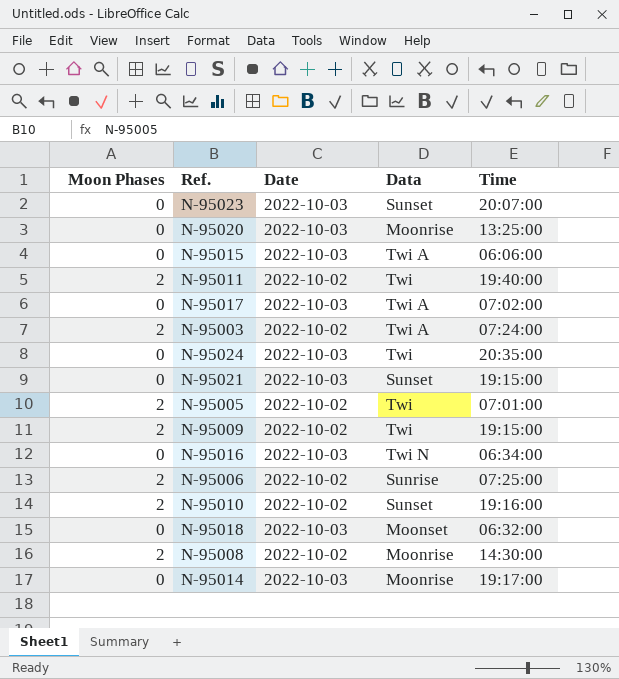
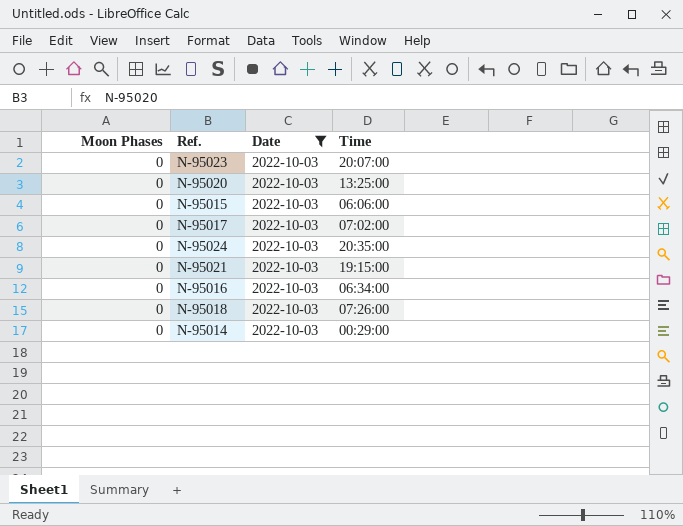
filter: none -> Date = 2022-10-03
column Data | position: 4 -> none
N-95018 | Time: 06:32:00 -> 07:26:00
N-95014 | Time: 19:17:00 -> 00:29:00

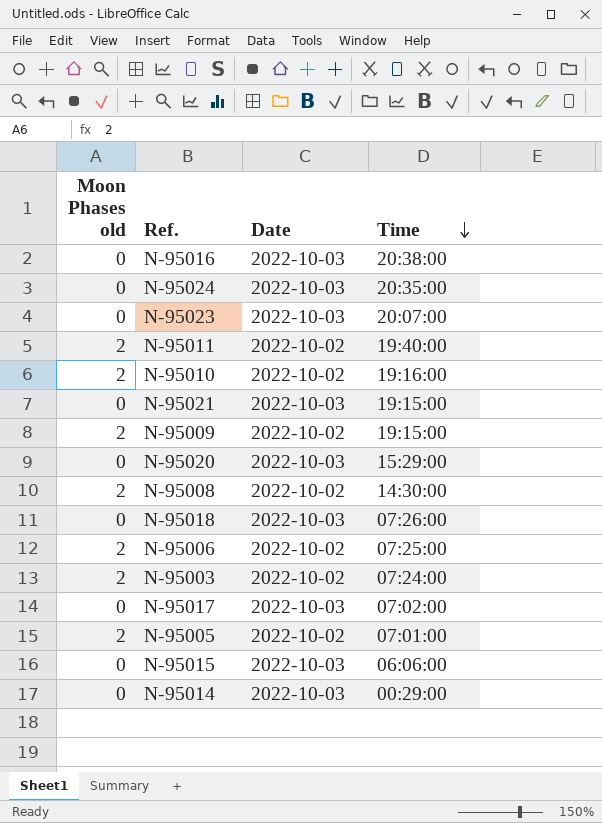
filter: Date = 2022-10-03 -> none
row order: none -> Time descending
column name: Moon Phases -> Moon Phases old
N-95016 | Time: 06:34:00 -> 20:38:00
N-95020 | Time: 13:25:00 -> 15:29:00

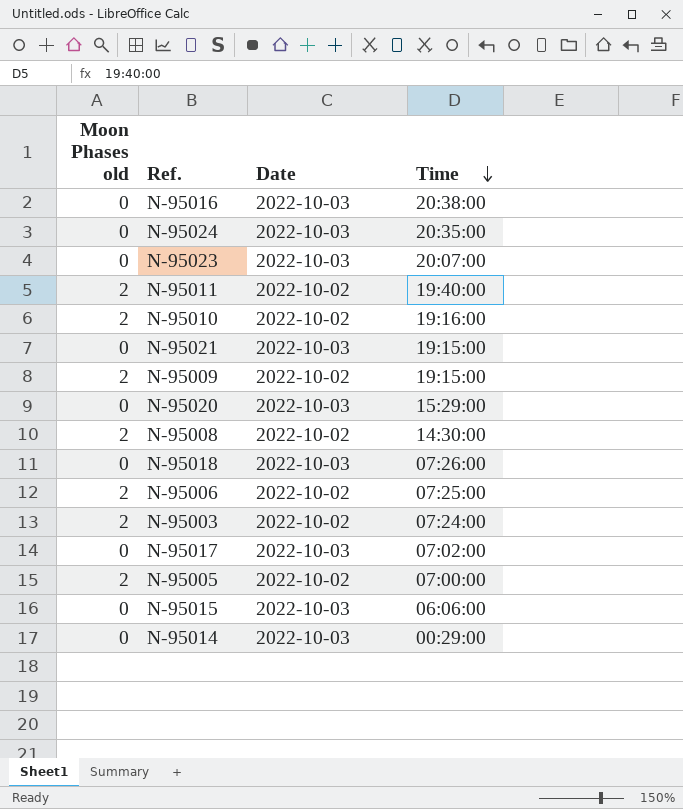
N-95005 | Time: 07:01:00 -> 07:00:00

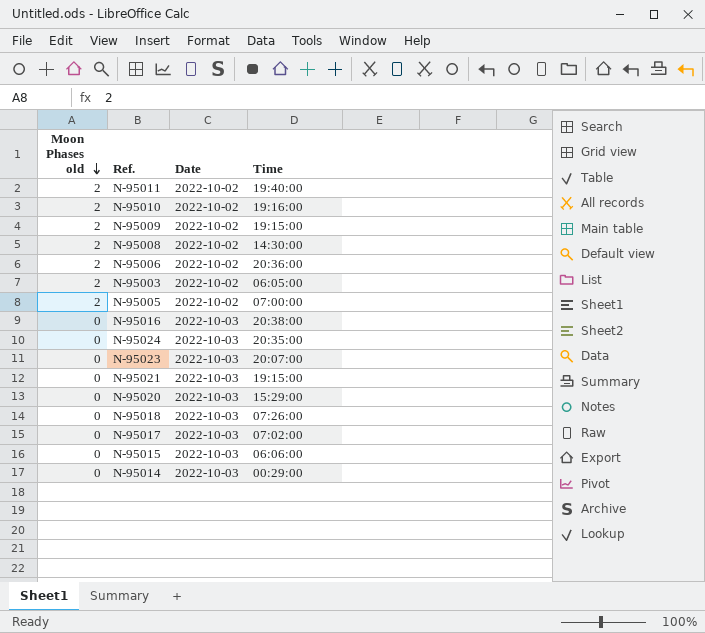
row order: Time descending -> Moon Phases old descending
N-95006 | Time: 07:25:00 -> 20:36:00
N-95003 | Time: 07:24:00 -> 06:05:00

